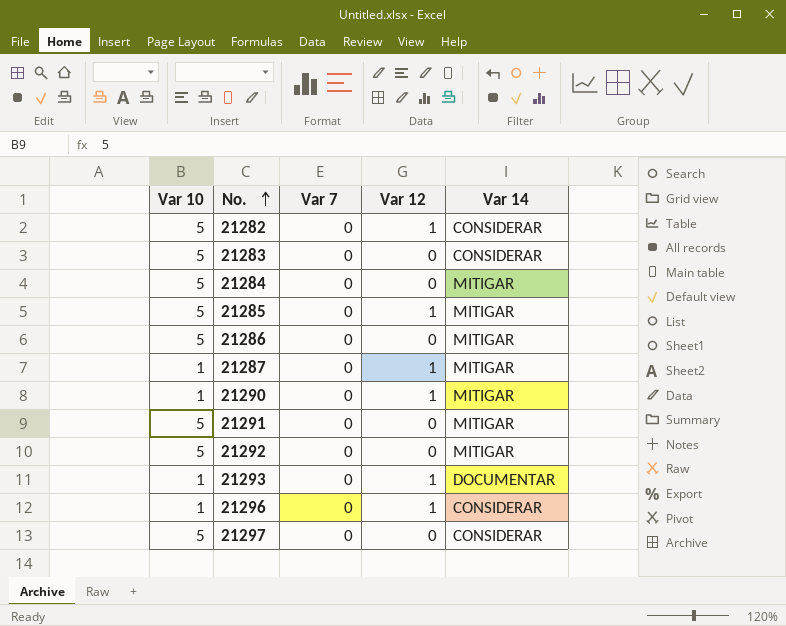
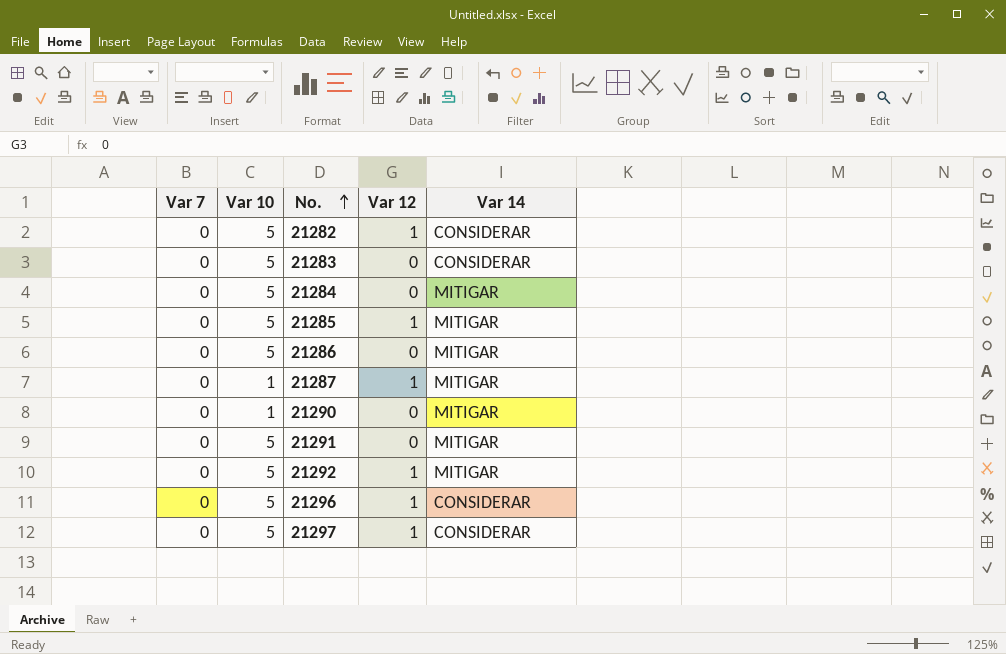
column Var 7 | position: 3 -> 1
row 21293: 1 | 0 | 1 | DOCUMENTAR -> none
21290 | Var 12: 1 -> 0
21292 | Var 12: 0 -> 1
21296 | Var 10: 1 -> 5
21297 | Var 12: 0 -> 1

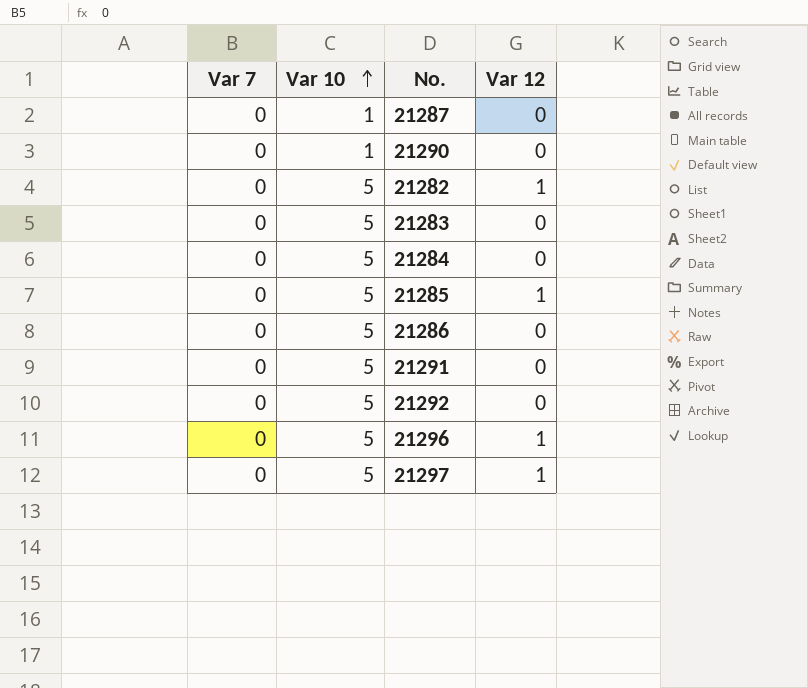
row order: No. ascending -> Var 10 ascending
column Var 14 | position: 5 -> none
21287 | Var 12: 1 -> 0
21292 | Var 12: 1 -> 0

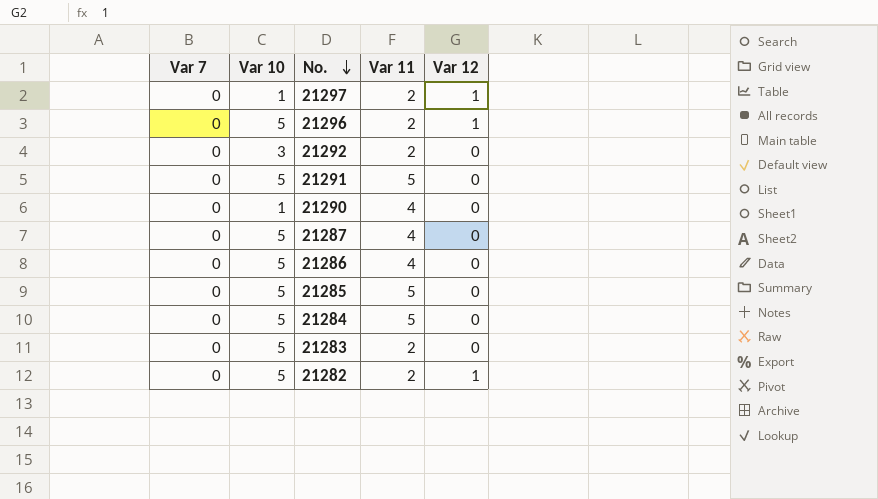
row order: Var 10 ascending -> No. descending
column Var 11 | position: none -> 4
21297 | Var 10: 5 -> 1
21292 | Var 10: 5 -> 3
21287 | Var 10: 1 -> 5
21285 | Var 12: 1 -> 0

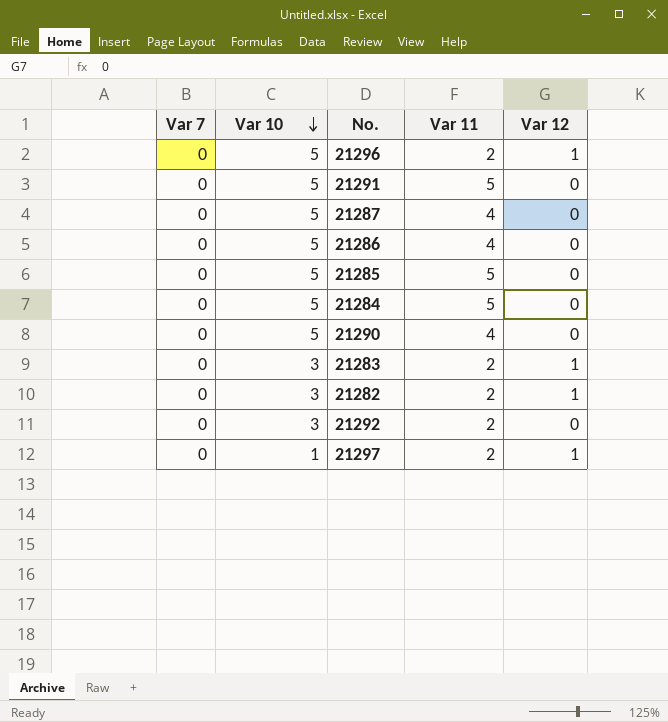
row order: No. descending -> Var 10 descending
21290 | Var 10: 1 -> 5
21283 | Var 10: 5 -> 3
21283 | Var 12: 0 -> 1
21282 | Var 10: 5 -> 3

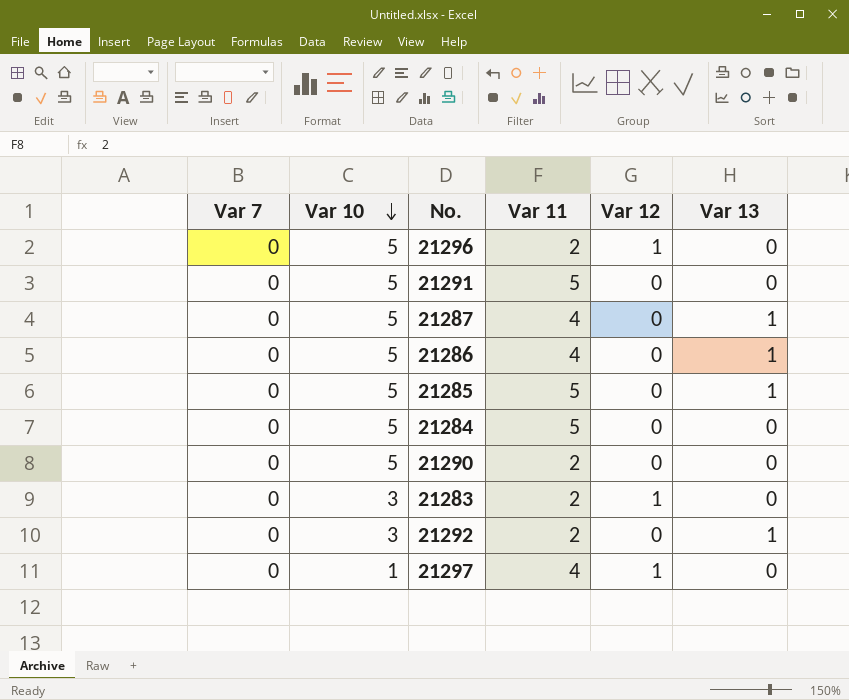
column Var 13 | position: none -> 6
row 21282: 0 | 3 | 2 | 1 -> none
21290 | Var 11: 4 -> 2
21297 | Var 11: 2 -> 4

